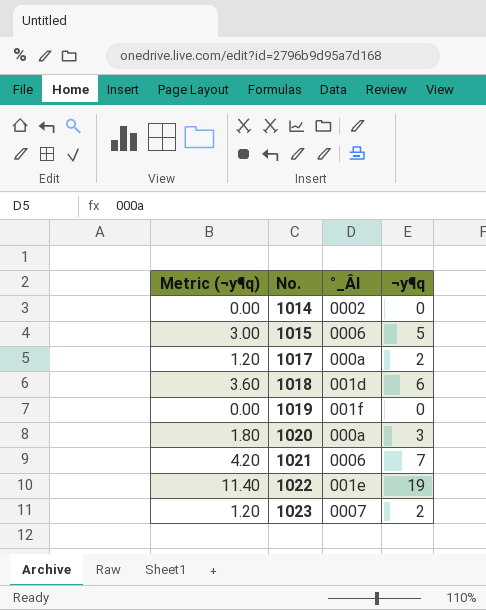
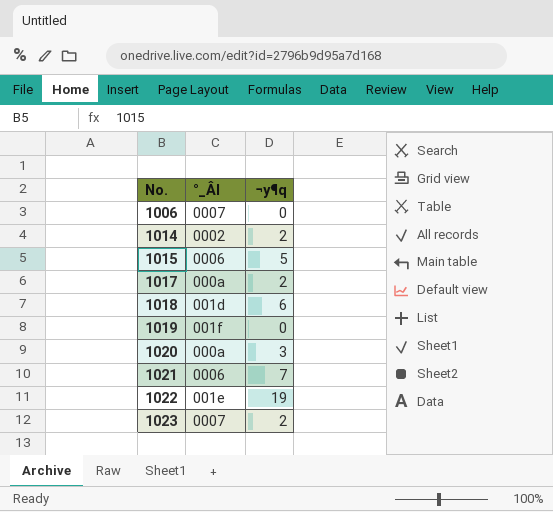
column Metric (¬y¶q) | formula: [¬y¶q] * 0.6 -> none
row 1006: none -> 0007 | 0
1014 | ¬y¶q: 0 -> 2

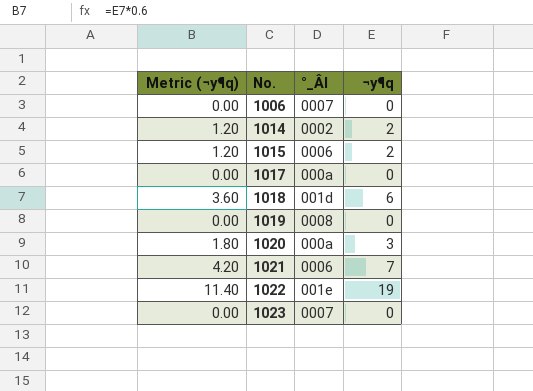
column Metric (¬y¶q) | formula: none -> [¬y¶q] * 0.6
1015 | ¬y¶q: 5 -> 2
1017 | ¬y¶q: 2 -> 0
1019 | °_ÂI: 001f -> 0008
1023 | ¬y¶q: 2 -> 0

